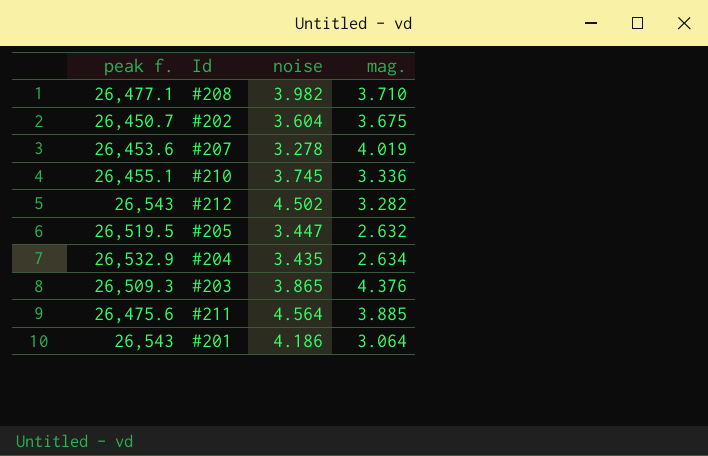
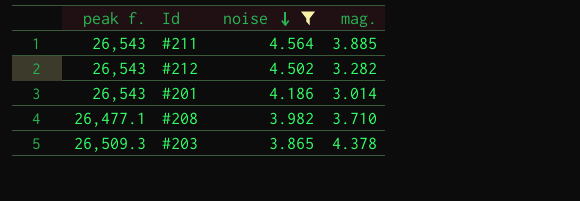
filter: none -> noise >= 3.865
row order: none -> noise descending
#211 | peak f.: 26,475.6 -> 26,543
#201 | mag.: 3.064 -> 3.014
#203 | mag.: 4.376 -> 4.378

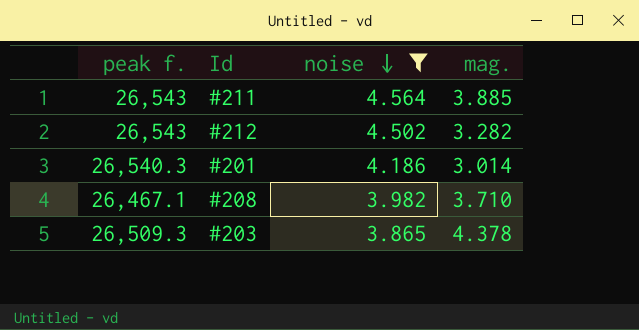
#201 | peak f.: 26,543 -> 26,540.3
#208 | peak f.: 26,477.1 -> 26,467.1

